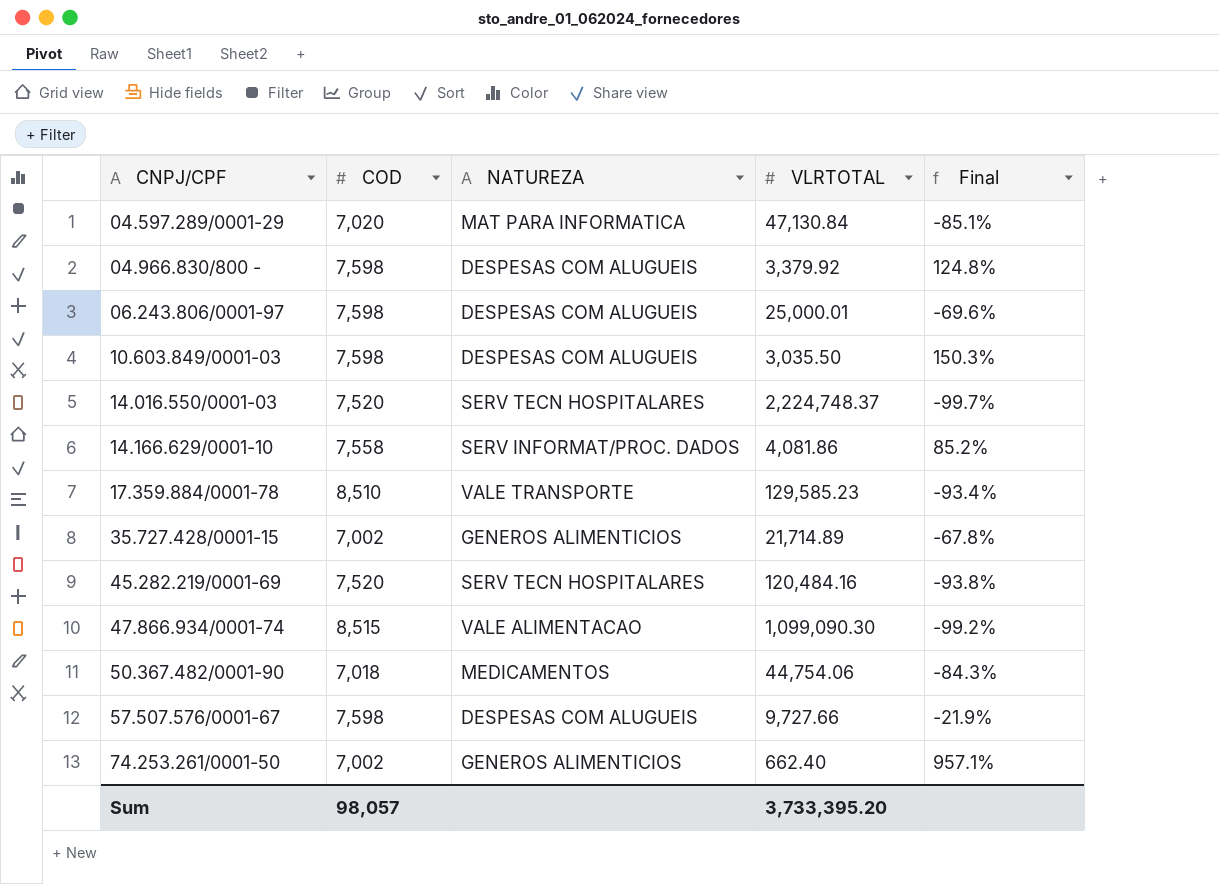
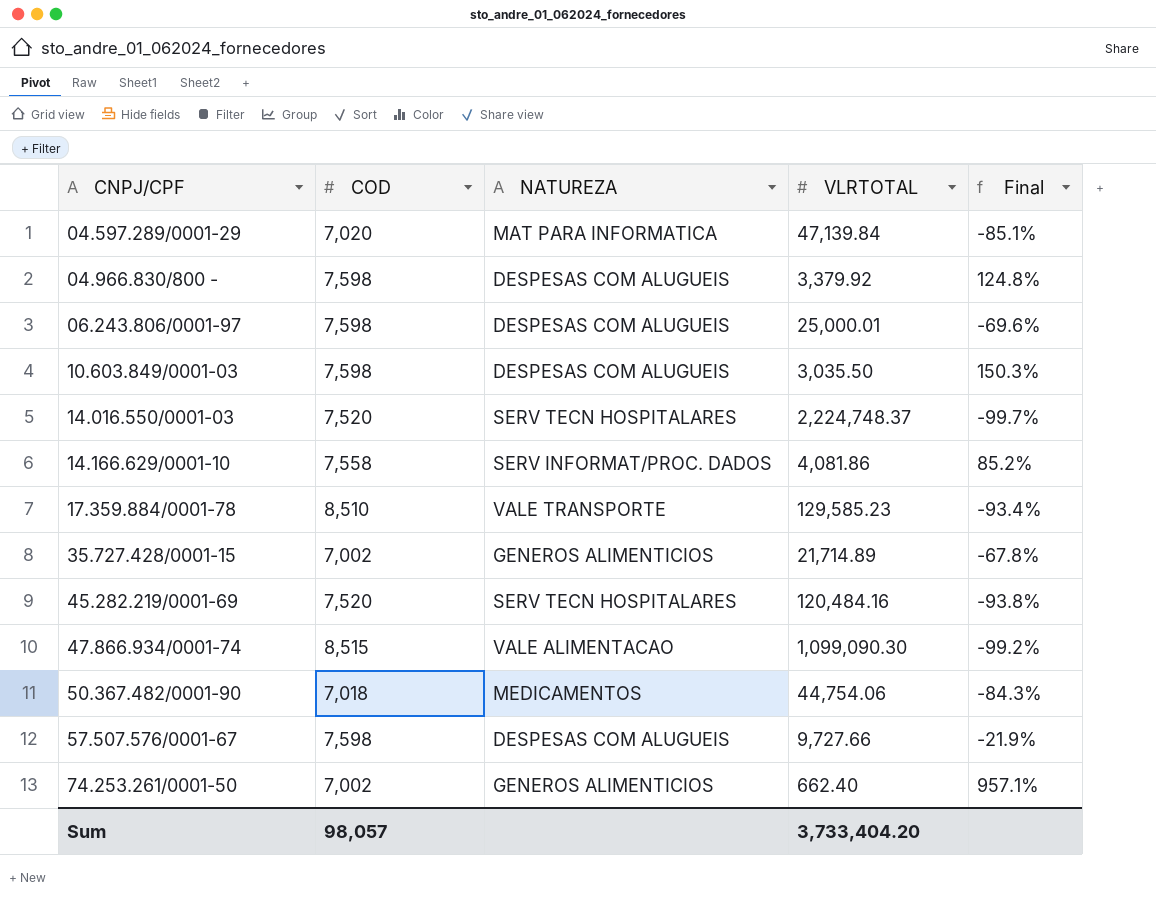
04.597.289/0001-29 | VLRTOTAL: 47,130.84 -> 47,139.84
Sum | VLRTOTAL: 3,733,395.20 -> 3,733,404.20

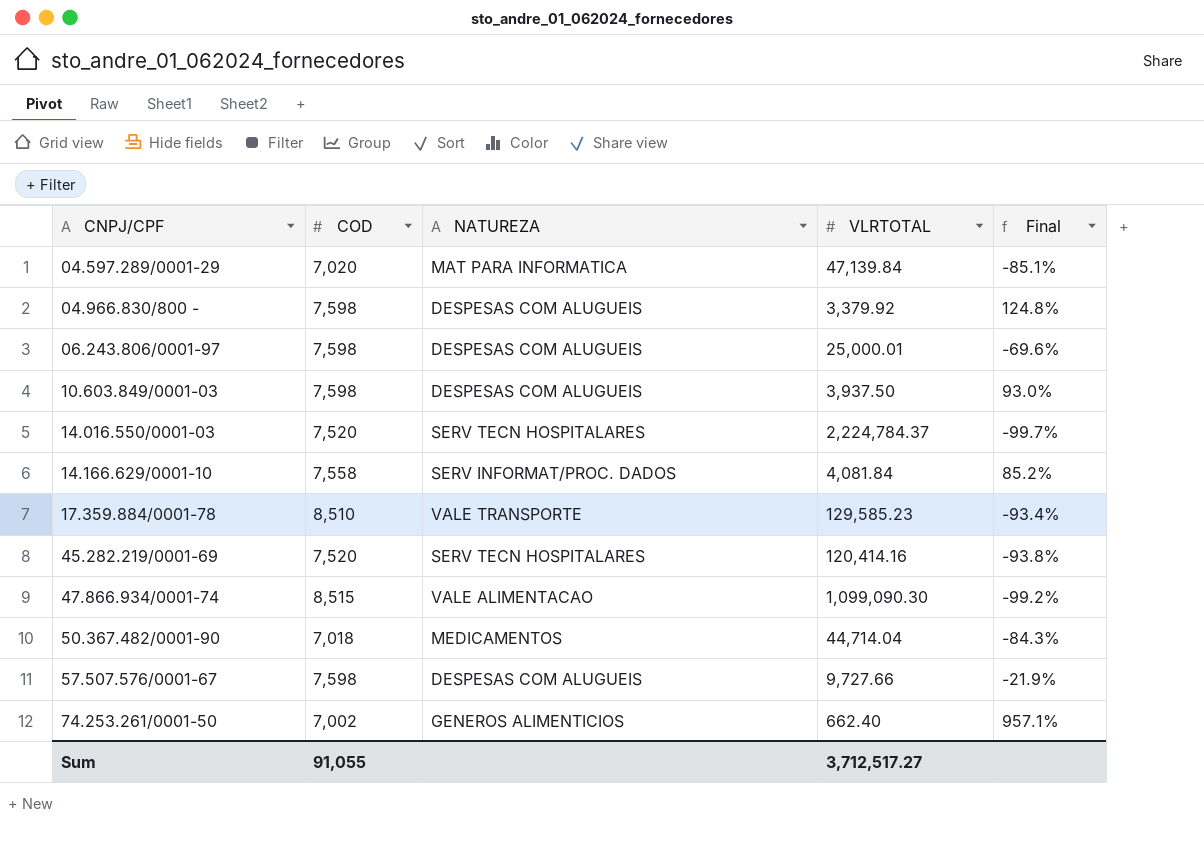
row 35.727.428/0001-15: 7,002 | GENEROS ALIMENTICIOS | 21,714.89 | -67.8% -> none
10.603.849/0001-03 | VLRTOTAL: 3,035.50 -> 3,937.50
10.603.849/0001-03 | Final: 150.3% -> 93.0%
14.016.550/0001-03 | VLRTOTAL: 2,224,748.37 -> 2,224,784.37
14.166.629/0001-10 | VLRTOTAL: 4,081.86 -> 4,081.84
45.282.219/0001-69 | VLRTOTAL: 120,484.16 -> 120,414.16
50.367.482/0001-90 | VLRTOTAL: 44,754.06 -> 44,714.04
Sum | COD: 98,057 -> 91,055
Sum | VLRTOTAL: 3,733,404.20 -> 3,712,517.27

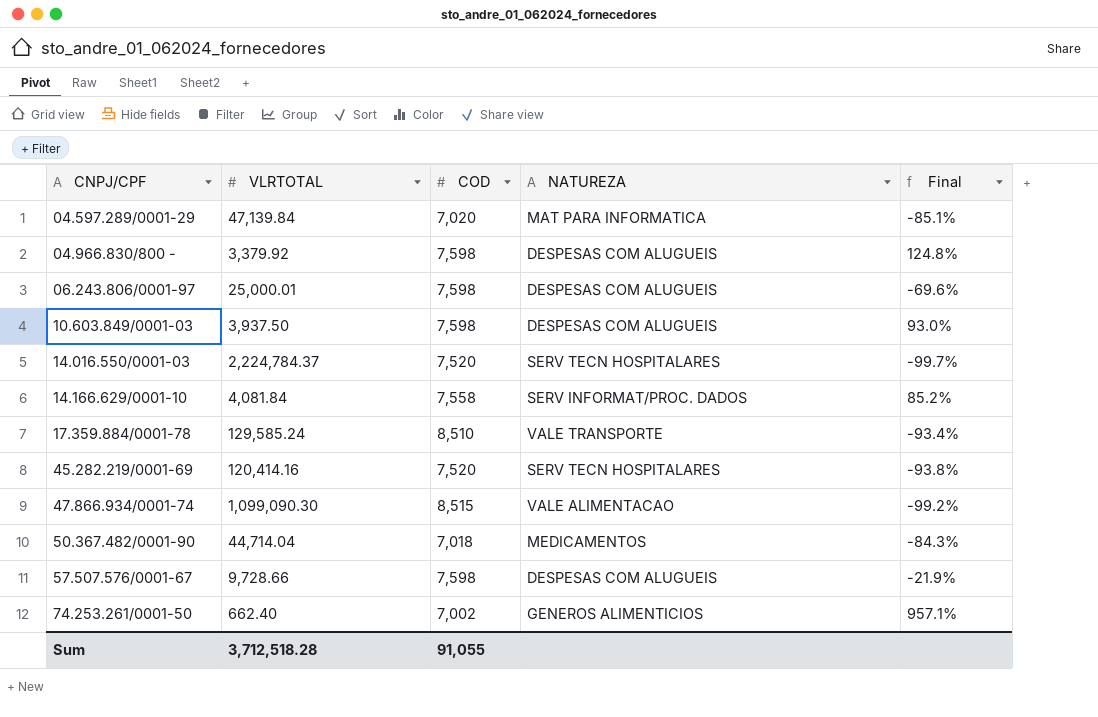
column VLRTOTAL | position: 4 -> 2
17.359.884/0001-78 | VLRTOTAL: 129,585.23 -> 129,585.24
57.507.576/0001-67 | VLRTOTAL: 9,727.66 -> 9,728.66
Sum | VLRTOTAL: 3,712,517.27 -> 3,712,518.28

